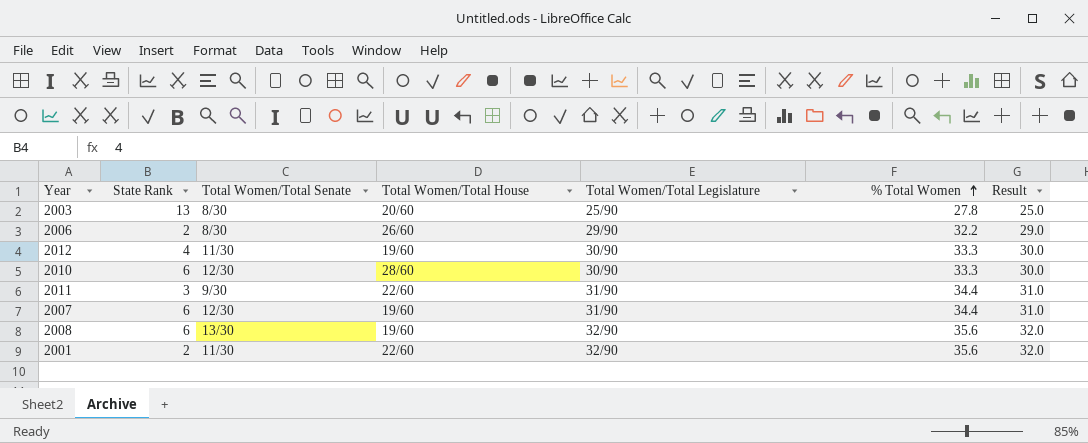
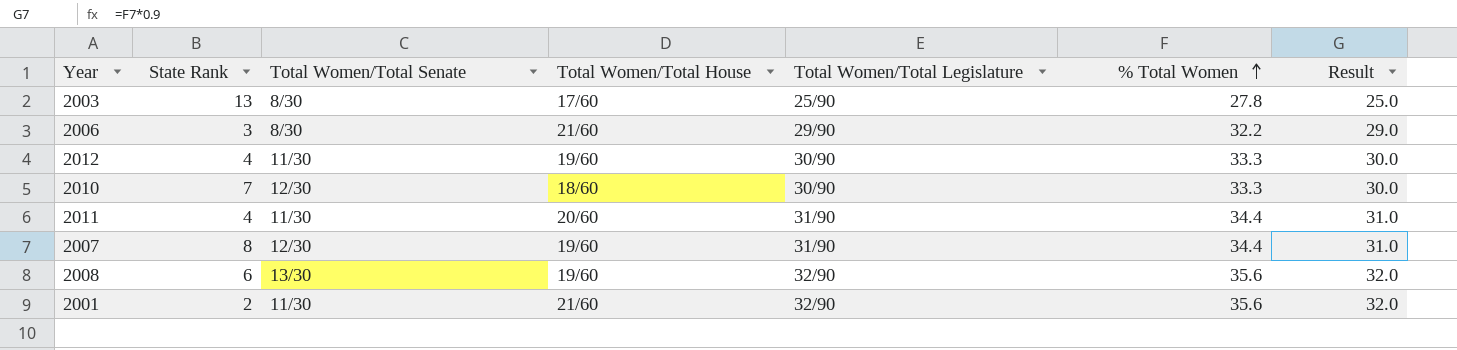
2003 | Total Women/Total House: 20/60 -> 17/60
2006 | State Rank: 2 -> 3
2006 | Total Women/Total House: 26/60 -> 21/60
2010 | State Rank: 6 -> 7
2010 | Total Women/Total House: 28/60 -> 18/60
2011 | State Rank: 3 -> 4
2011 | Total Women/Total Senate: 9/30 -> 11/30
2011 | Total Women/Total House: 22/60 -> 20/60
2007 | State Rank: 6 -> 8
2001 | Total Women/Total House: 22/60 -> 21/60

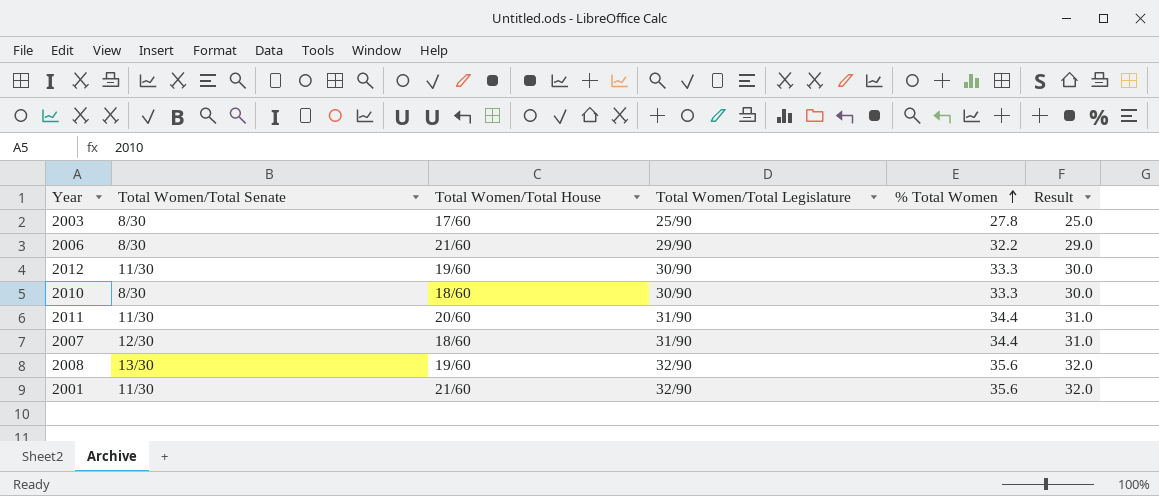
column State Rank | position: 2 -> none
2010 | Total Women/Total Senate: 12/30 -> 8/30
2007 | Total Women/Total House: 19/60 -> 18/60

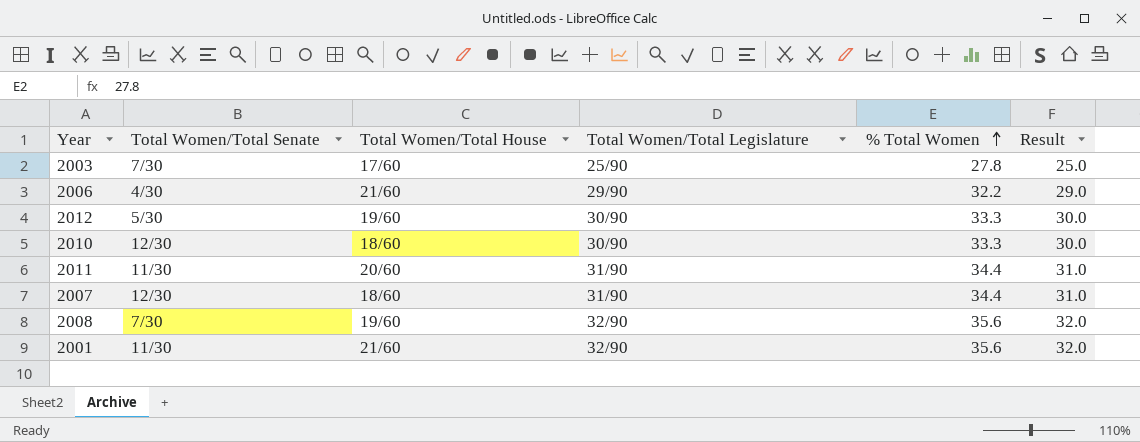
2003 | Total Women/Total Senate: 8/30 -> 7/30
2006 | Total Women/Total Senate: 8/30 -> 4/30
2012 | Total Women/Total Senate: 11/30 -> 5/30
2010 | Total Women/Total Senate: 8/30 -> 12/30
2008 | Total Women/Total Senate: 13/30 -> 7/30

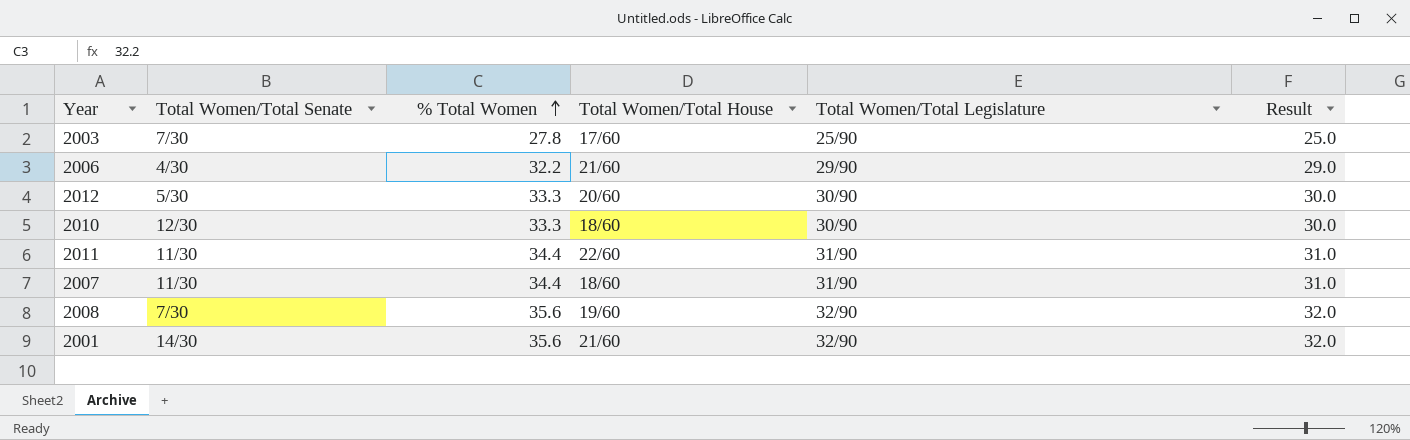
column % Total Women | position: 5 -> 3
2012 | Total Women/Total House: 19/60 -> 20/60
2011 | Total Women/Total House: 20/60 -> 22/60
2007 | Total Women/Total Senate: 12/30 -> 11/30
2001 | Total Women/Total Senate: 11/30 -> 14/30

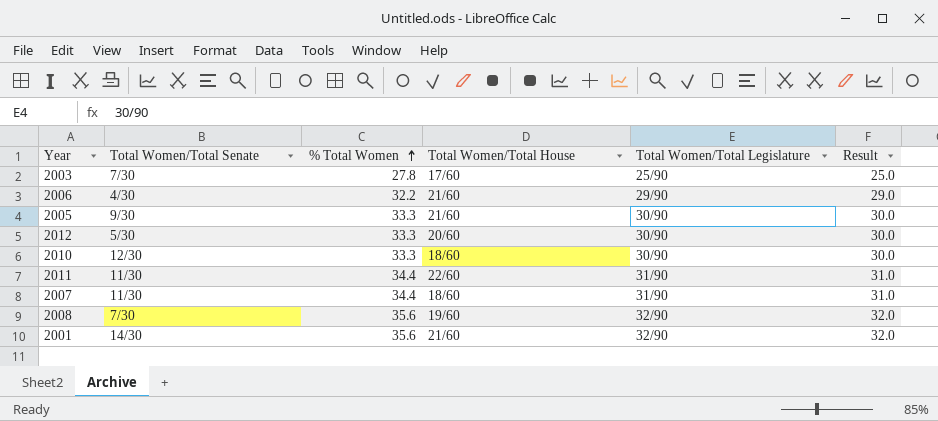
row 2005: none -> 9/30 | 33.3 | 21/60 | 30/90 | 30.0

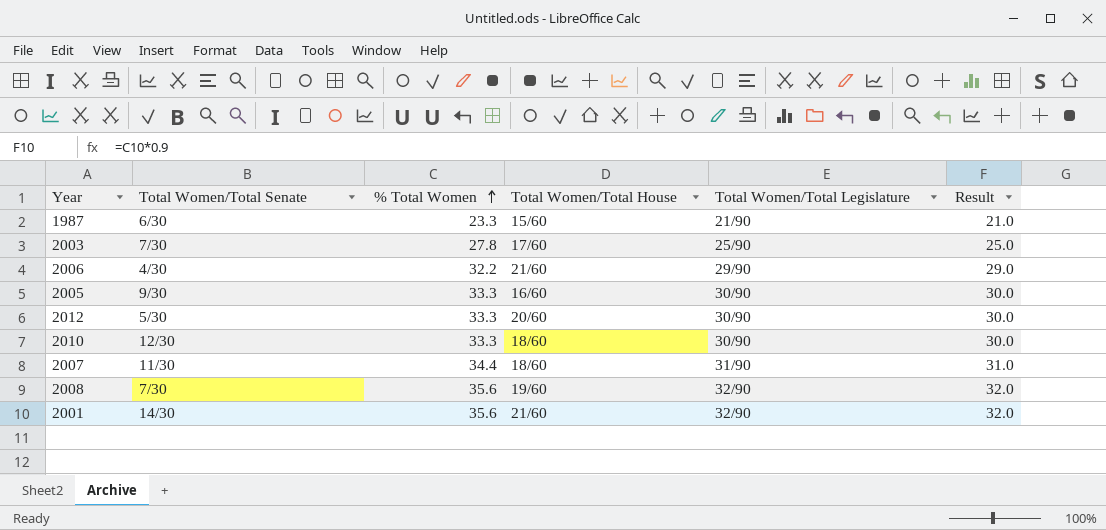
row 2011: 11/30 | 34.4 | 22/60 | 31/90 | 31.0 -> none
row 1987: none -> 6/30 | 23.3 | 15/60 | 21/90 | 21.0
2005 | Total Women/Total House: 21/60 -> 16/60

